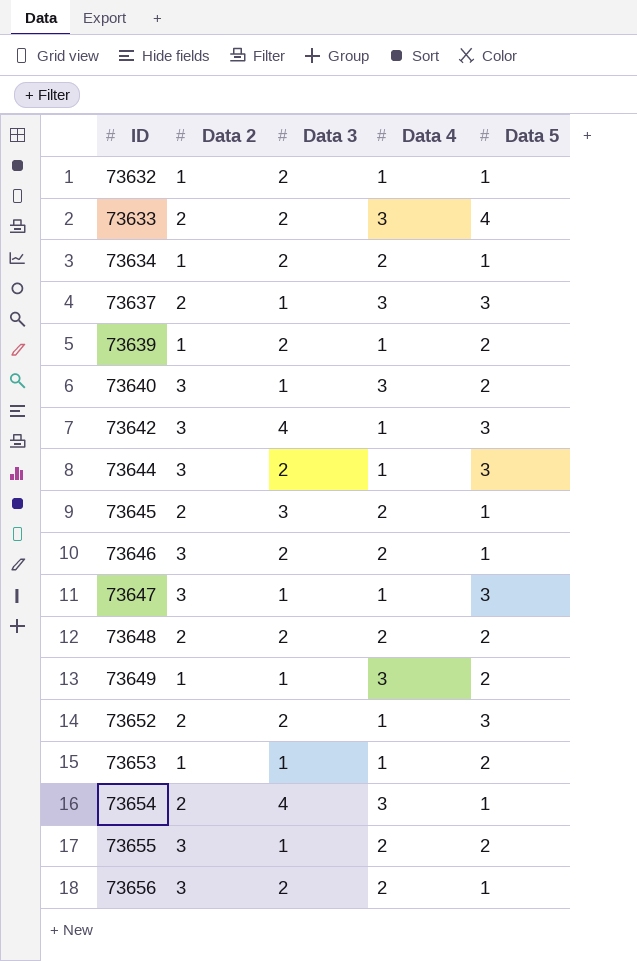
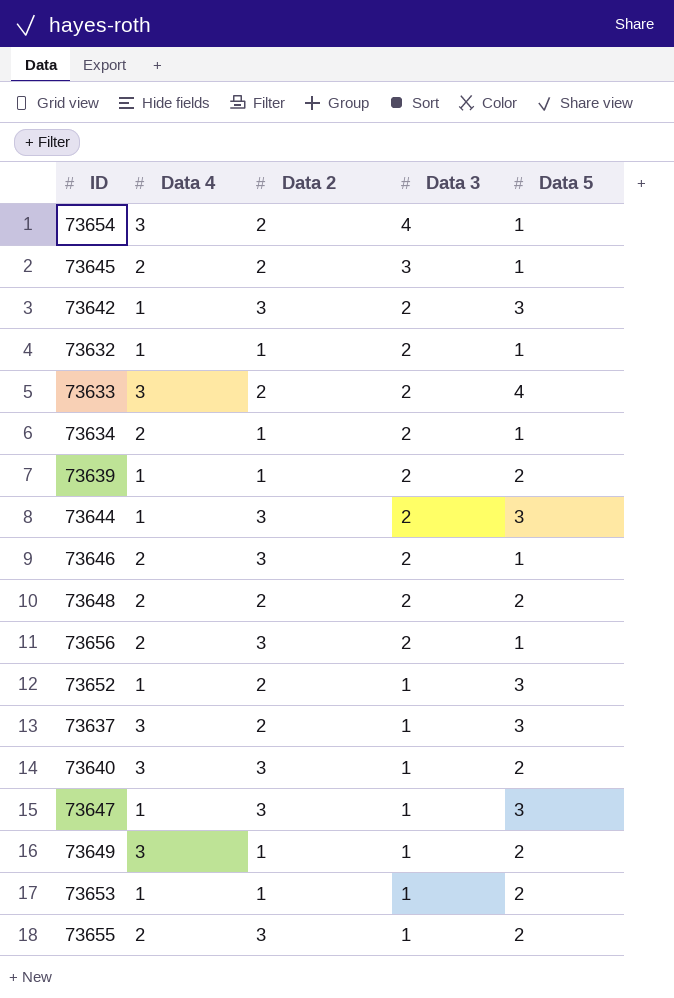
row order: ID ascending -> Data 3 descending
column Data 4 | position: 4 -> 2
73642 | Data 3: 4 -> 2
73652 | Data 3: 2 -> 1

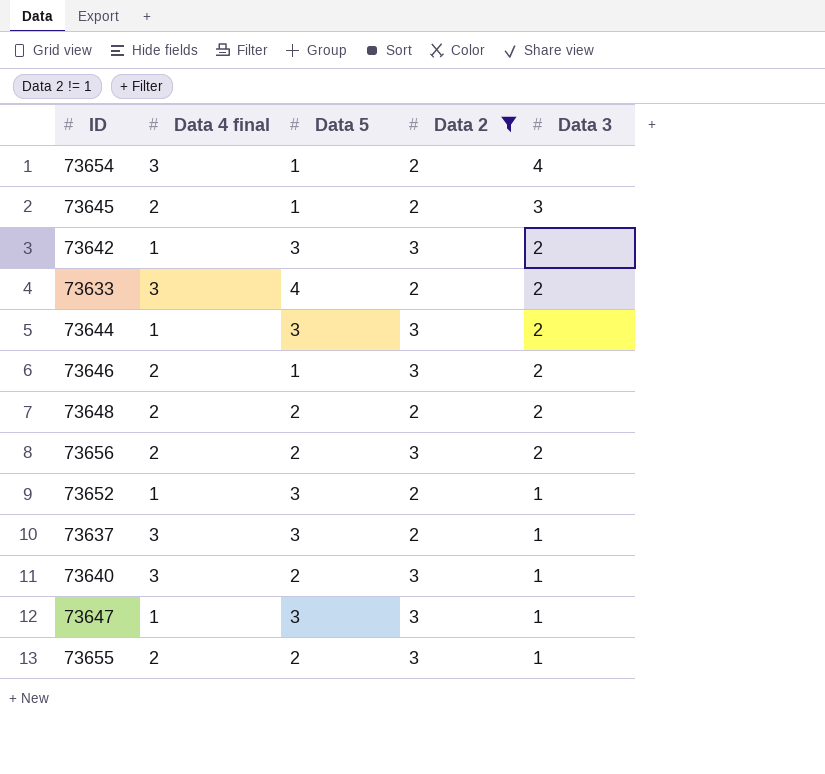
filter: none -> Data 2 != 1
column name: Data 4 -> Data 4 final
column Data 5 | position: 5 -> 3
73656 | Data 5: 1 -> 2

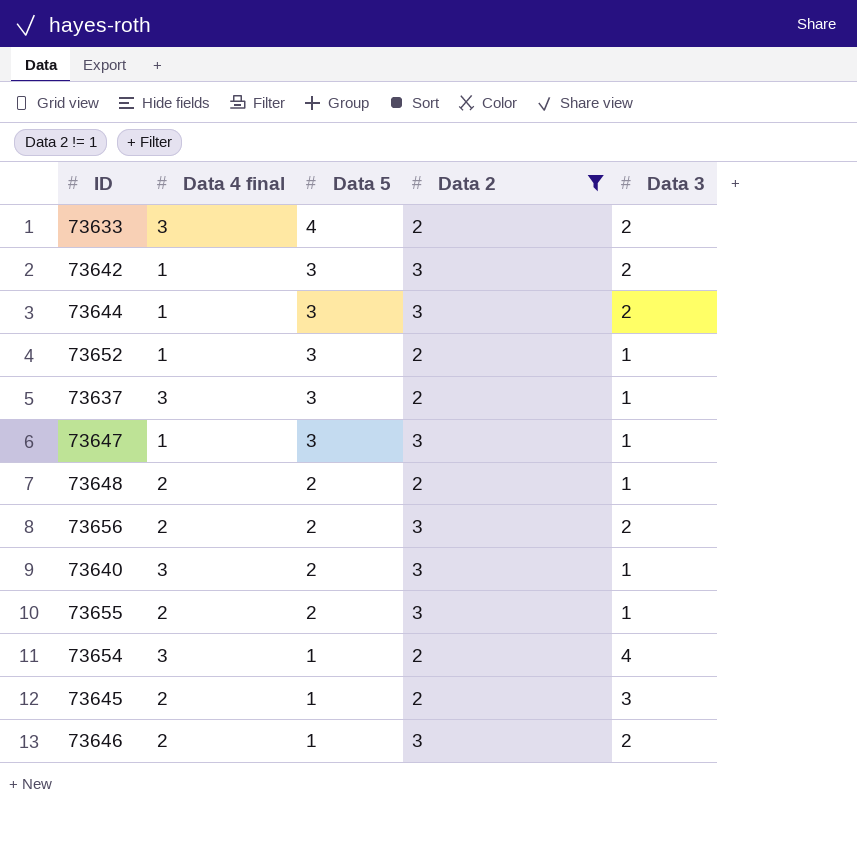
row order: Data 3 descending -> Data 5 descending
73648 | Data 3: 2 -> 1

